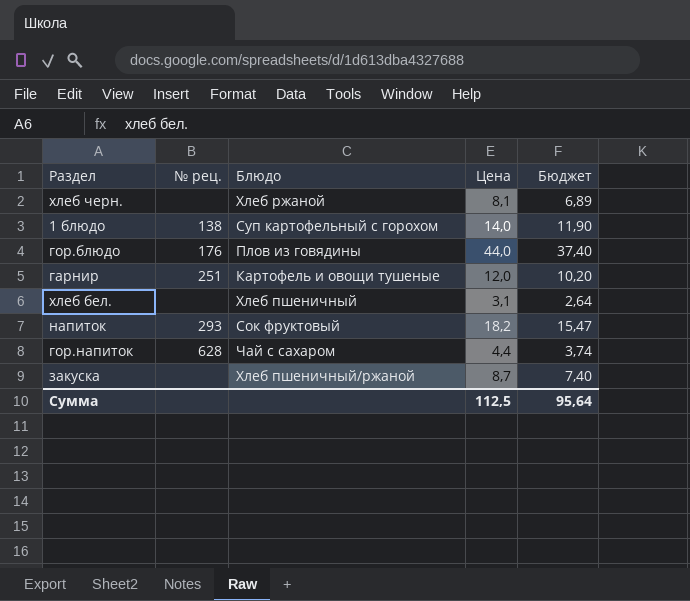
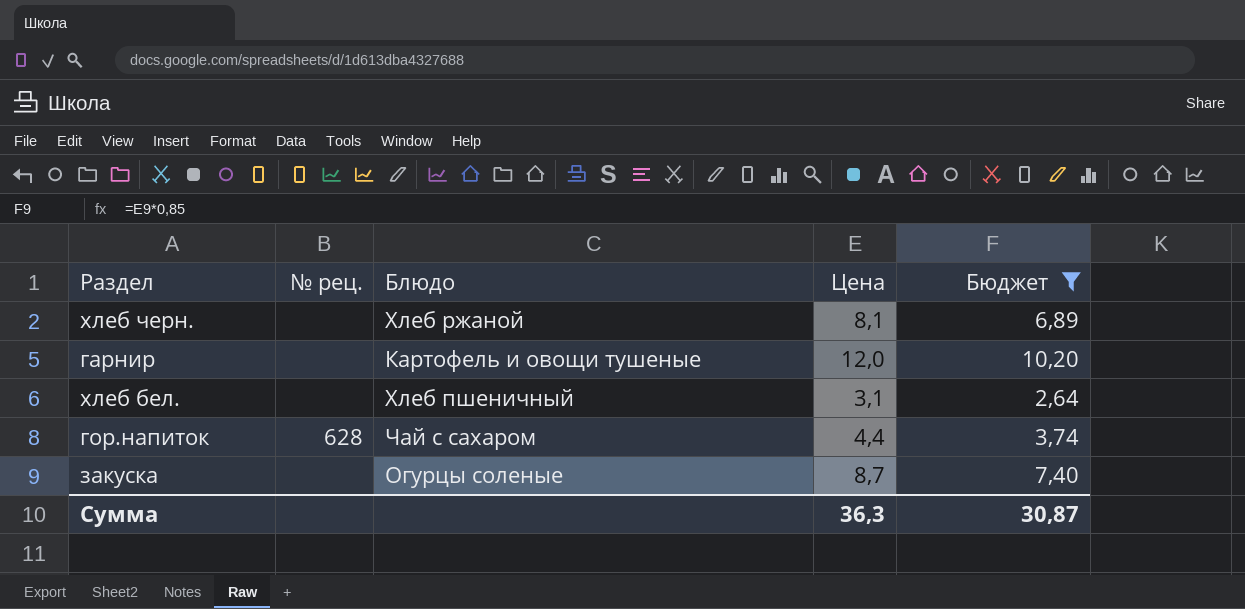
filter: none -> Бюджет <= 10,20
гарнир | № рец.: 251 -> none
закуска | Блюдо: Хлеб пшеничный/ржаной -> Огурцы соленые
Сумма | Цена: 112,5 -> 36,3
Сумма | Бюджет: 95,64 -> 30,87

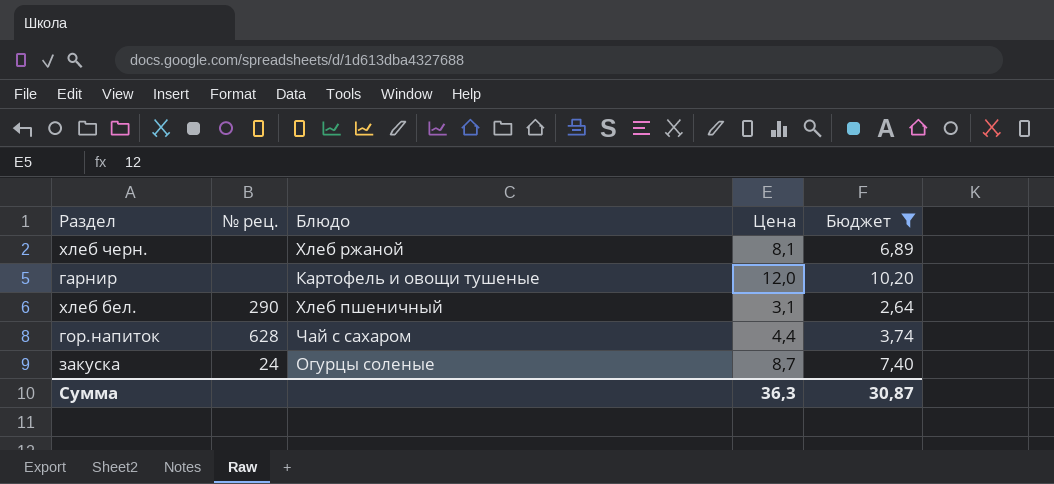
хлеб бел. | № рец.: none -> 290
закуска | № рец.: none -> 24

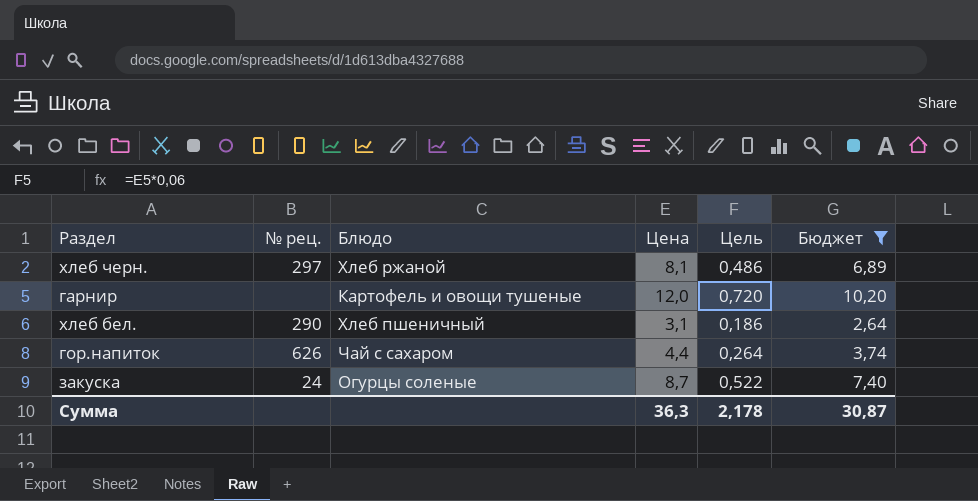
column Цель | formula: none -> [Цена] * 0,06
хлеб черн. | № рец.: none -> 297
гор.напиток | № рец.: 628 -> 626

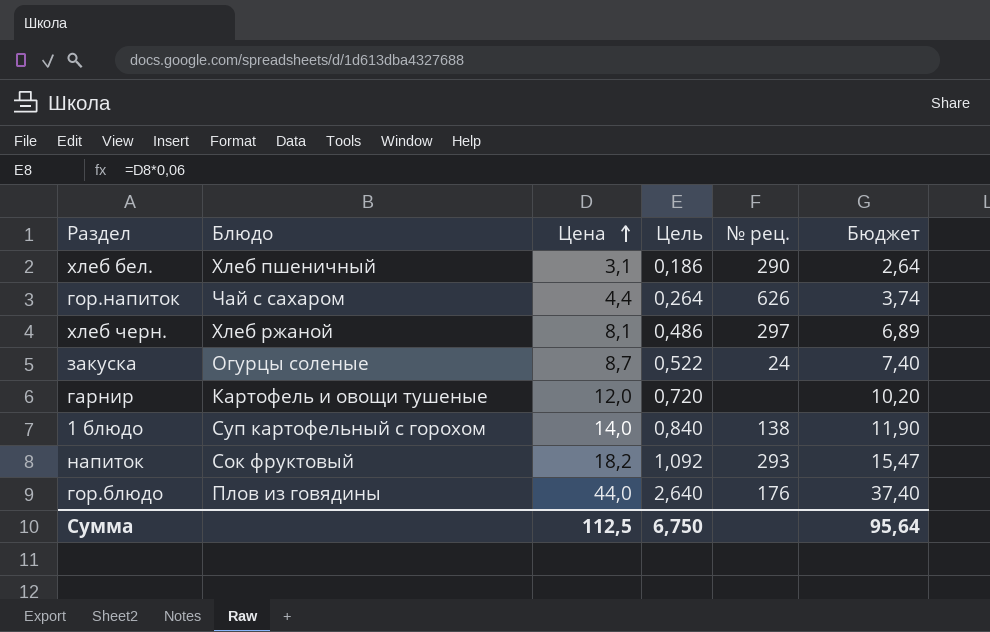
filter: Бюджет <= 10,20 -> none
row order: none -> Цена ascending
column № рец. | position: 2 -> 5
Сумма | Цена: 36,3 -> 112,5
Сумма | Цель: 2,178 -> 6,750
Сумма | Бюджет: 30,87 -> 95,64

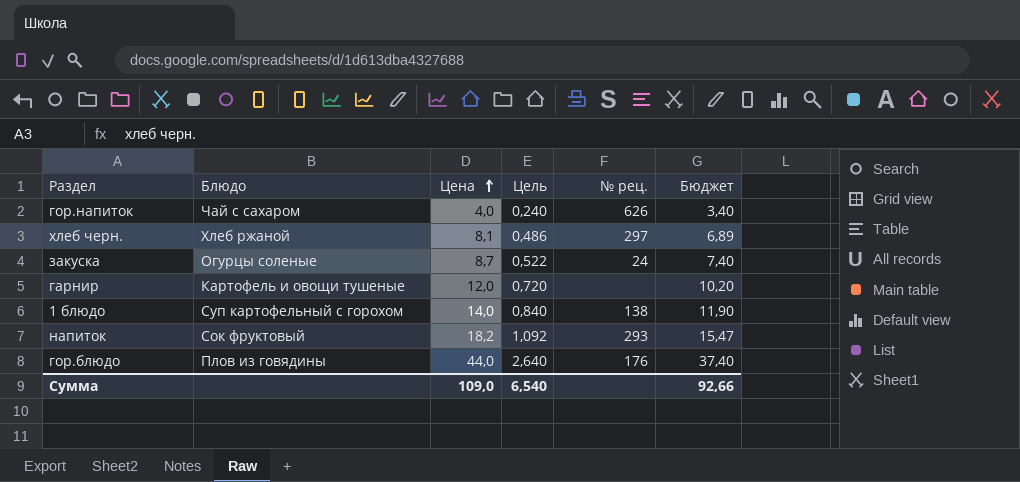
row хлеб бел.: Хлеб пшеничный | 3,1 | 0,186 | 290 | 2,64 -> none
гор.напиток | Цена: 4,4 -> 4,0
гор.напиток | Цель: 0,264 -> 0,240
гор.напиток | Бюджет: 3,74 -> 3,40
Сумма | Цена: 112,5 -> 109,0
Сумма | Цель: 6,750 -> 6,540
Сумма | Бюджет: 95,64 -> 92,66

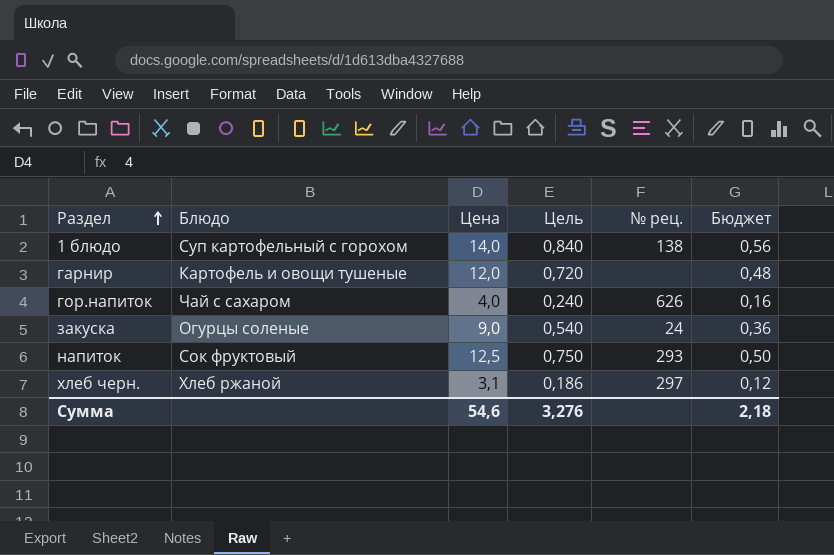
row order: Цена ascending -> Раздел ascending
column Бюджет | formula: [Цена] * 0,85 -> [Цена] * 0,04
row гор.блюдо: Плов из говядины | 44,0 | 2,640 | 176 | 37,40 -> none
закуска | Цена: 8,7 -> 9,0
закуска | Цель: 0,522 -> 0,540
напиток | Цена: 18,2 -> 12,5
напиток | Цель: 1,092 -> 0,750
хлеб черн. | Цена: 8,1 -> 3,1
хлеб черн. | Цель: 0,486 -> 0,186
Сумма | Цена: 109,0 -> 54,6
Сумма | Цель: 6,540 -> 3,276
Сумма | Бюджет: 92,66 -> 2,18

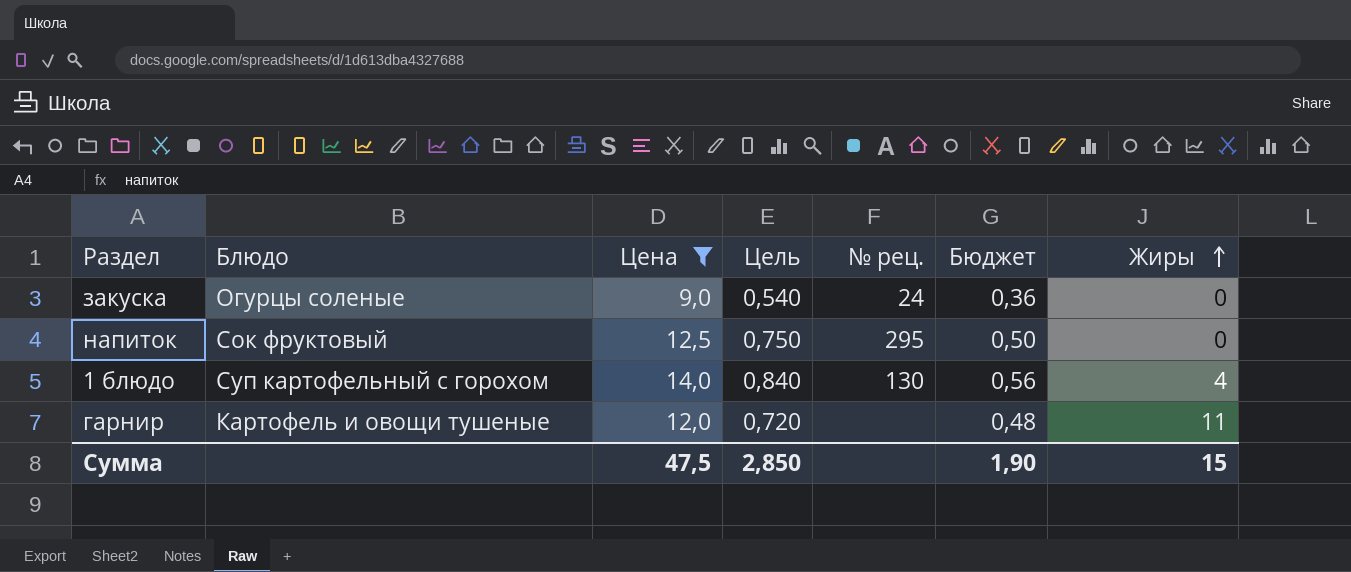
filter: none -> Цена >= 9,0
row order: Раздел ascending -> Жиры ascending
column Жиры | position: none -> 7
напиток | № рец.: 293 -> 295
1 блюдо | № рец.: 138 -> 130
Сумма | Цена: 54,6 -> 47,5
Сумма | Цель: 3,276 -> 2,850
Сумма | Бюджет: 2,18 -> 1,90

